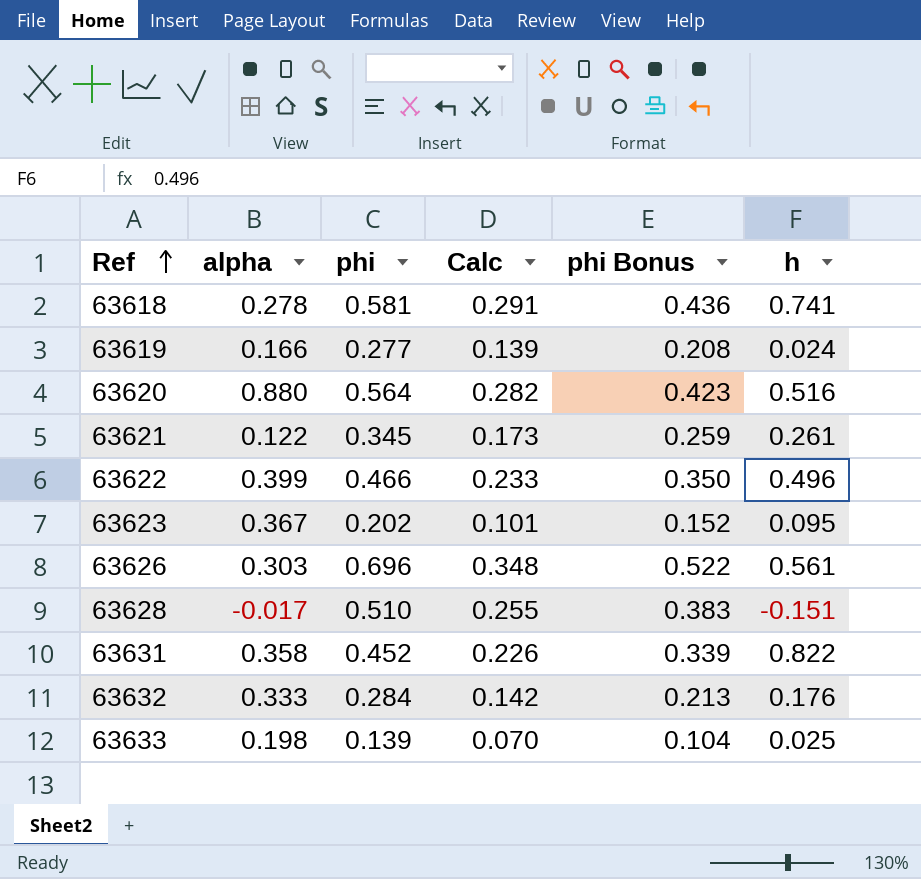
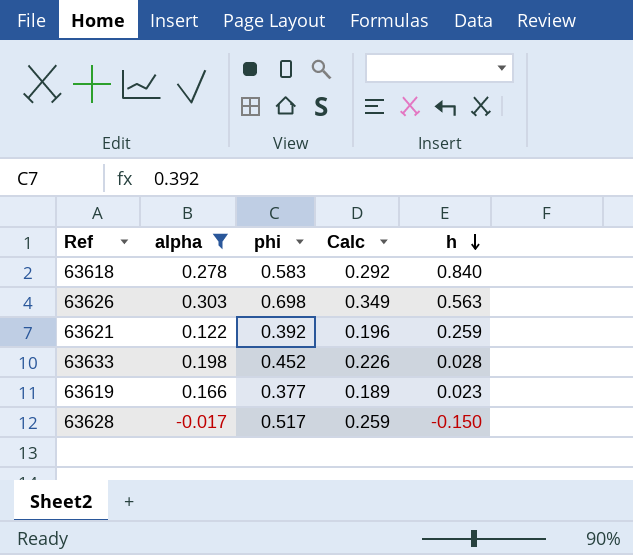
filter: none -> alpha <= 0.303
row order: Ref ascending -> h descending
column phi Bonus | formula: [phi] * 0.75 -> none
63618 | phi: 0.581 -> 0.583
63618 | Calc: 0.291 -> 0.292
63618 | h: 0.741 -> 0.840
63626 | phi: 0.696 -> 0.698
63626 | Calc: 0.348 -> 0.349
63626 | h: 0.561 -> 0.563
63621 | phi: 0.345 -> 0.392
63621 | Calc: 0.173 -> 0.196
63621 | h: 0.261 -> 0.259
63633 | phi: 0.139 -> 0.452
63633 | Calc: 0.070 -> 0.226
63633 | h: 0.025 -> 0.028
63619 | phi: 0.277 -> 0.377
63619 | Calc: 0.139 -> 0.189
63619 | h: 0.024 -> 0.023
63628 | phi: 0.510 -> 0.517
63628 | Calc: 0.255 -> 0.259
63628 | h: -0.151 -> -0.150

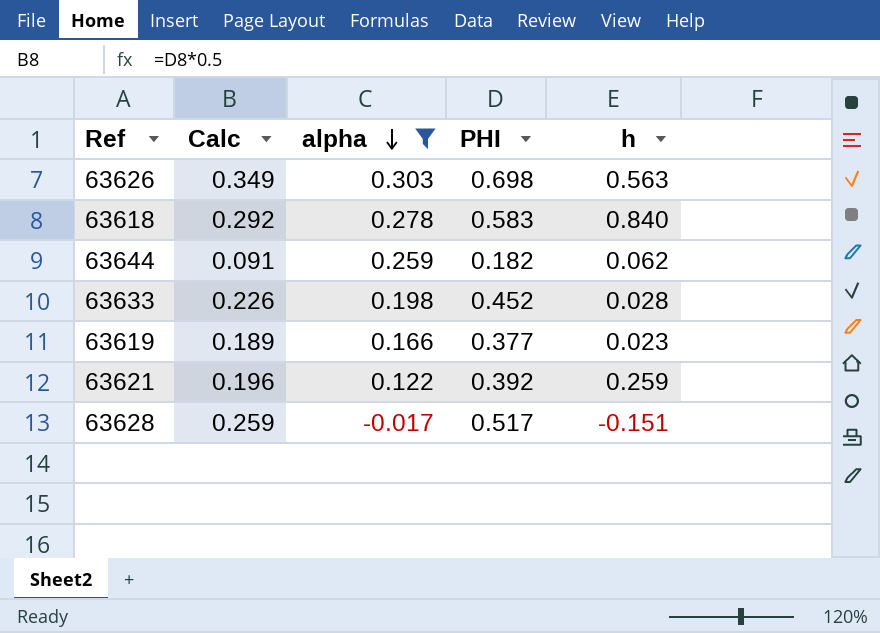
row order: h descending -> alpha descending
column Calc | position: 4 -> 2
column name: phi -> PHI
row 63644: none -> 0.091 | 0.259 | 0.182 | 0.062
63628 | h: -0.150 -> -0.151

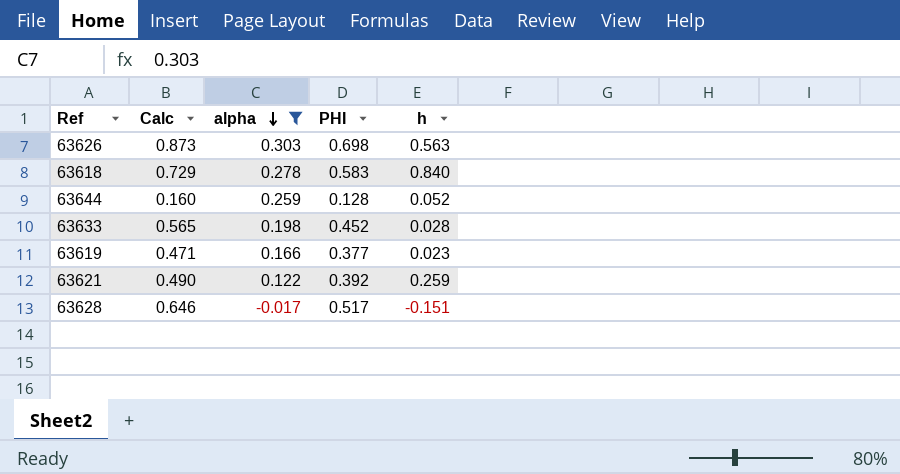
column Calc | formula: [PHI] * 0.5 -> [PHI] * 1.25
63644 | PHI: 0.182 -> 0.128
63644 | h: 0.062 -> 0.052

